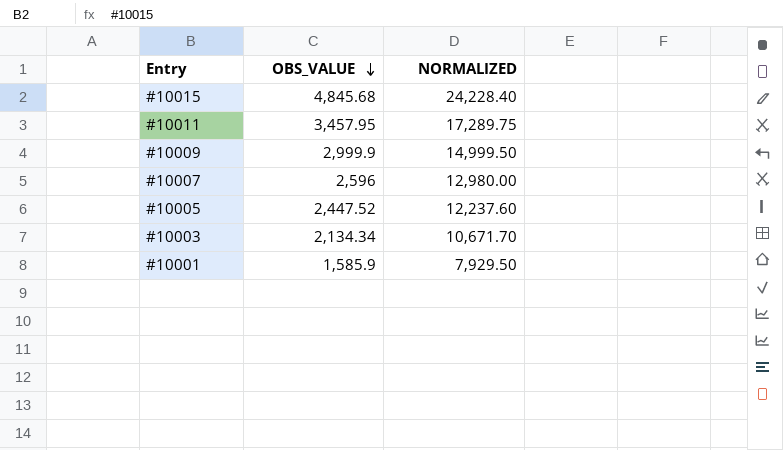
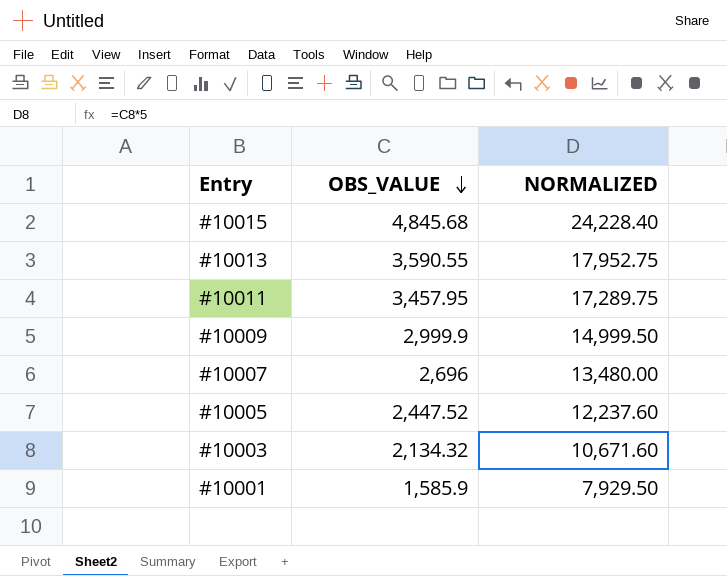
row #10013: none -> 3,590.55 | 17,952.75
#10007 | OBS_VALUE: 2,596 -> 2,696
#10007 | NORMALIZED: 12,980.00 -> 13,480.00
#10003 | OBS_VALUE: 2,134.34 -> 2,134.32
#10003 | NORMALIZED: 10,671.70 -> 10,671.60

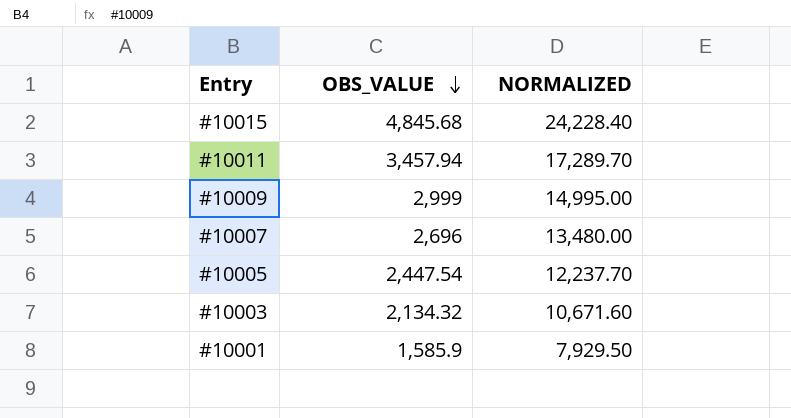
row #10013: 3,590.55 | 17,952.75 -> none
#10011 | OBS_VALUE: 3,457.95 -> 3,457.94
#10011 | NORMALIZED: 17,289.75 -> 17,289.70
#10009 | OBS_VALUE: 2,999.9 -> 2,999
#10009 | NORMALIZED: 14,999.50 -> 14,995.00
#10005 | OBS_VALUE: 2,447.52 -> 2,447.54
#10005 | NORMALIZED: 12,237.60 -> 12,237.70

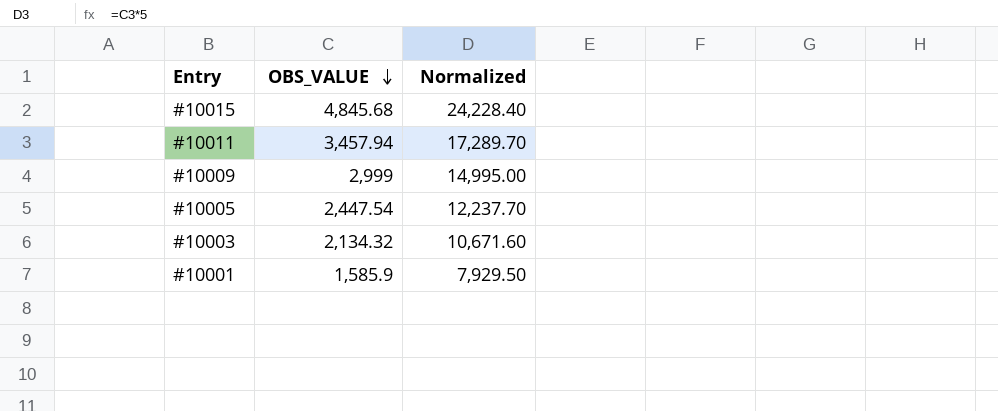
column name: NORMALIZED -> Normalized
row #10007: 2,696 | 13,480.00 -> none

